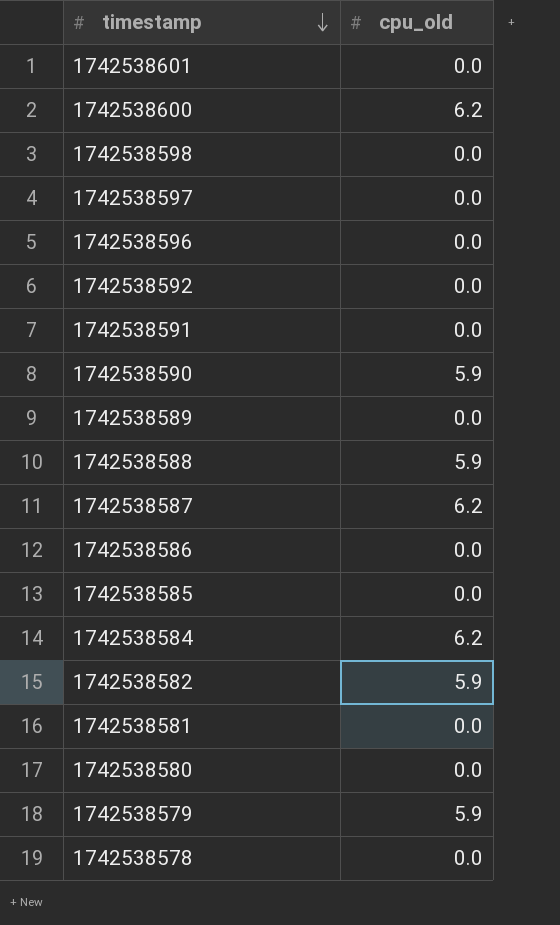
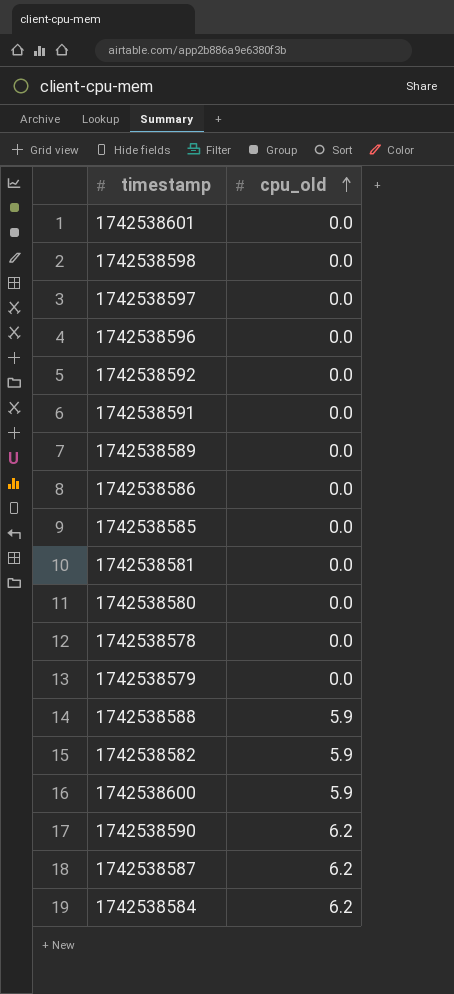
row order: timestamp descending -> cpu_old ascending
1742538579 | cpu_old: 5.9 -> 0.0
1742538600 | cpu_old: 6.2 -> 5.9
1742538590 | cpu_old: 5.9 -> 6.2

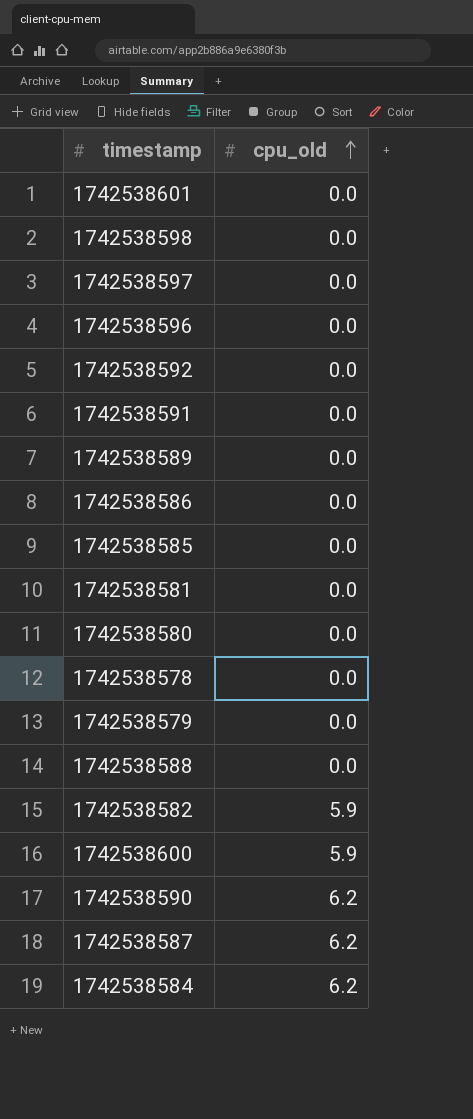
1742538588 | cpu_old: 5.9 -> 0.0

